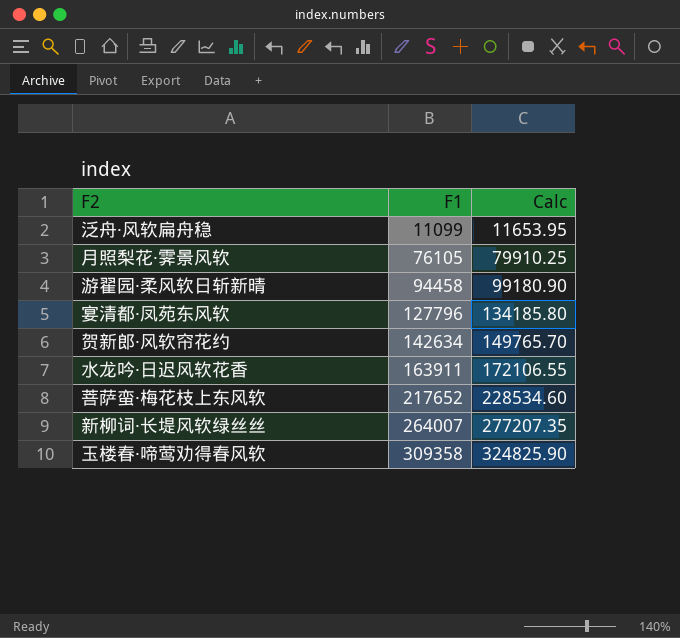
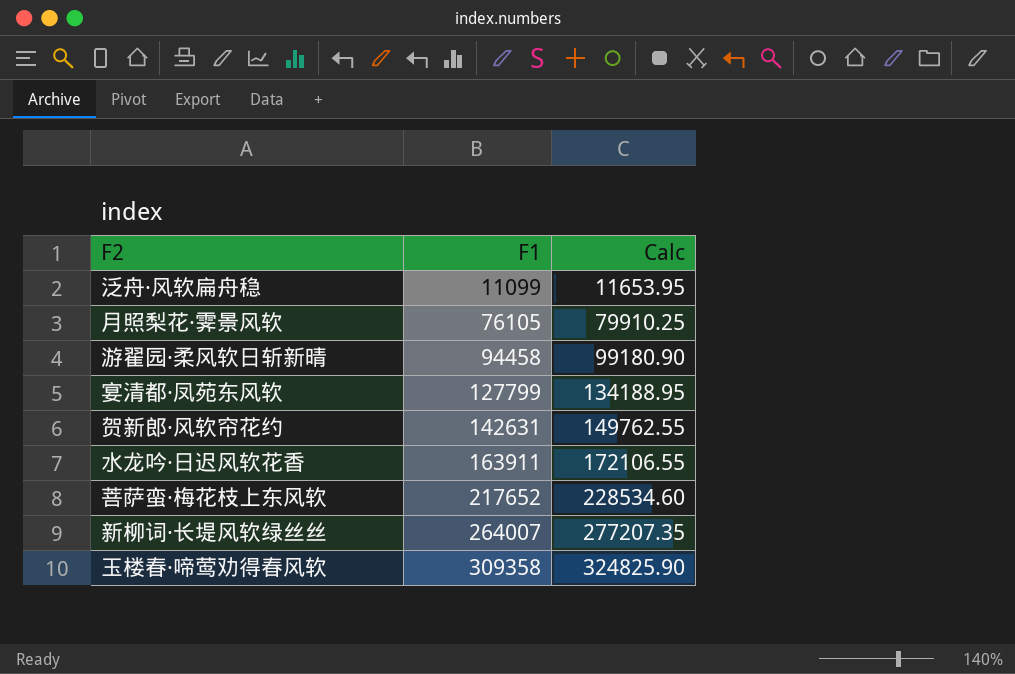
宴清都·凤苑东风软 | F1: 127796 -> 127799
宴清都·凤苑东风软 | Calc: 134185.80 -> 134188.95
贺新郎·风软帘花约 | F1: 142634 -> 142631
贺新郎·风软帘花约 | Calc: 149765.70 -> 149762.55

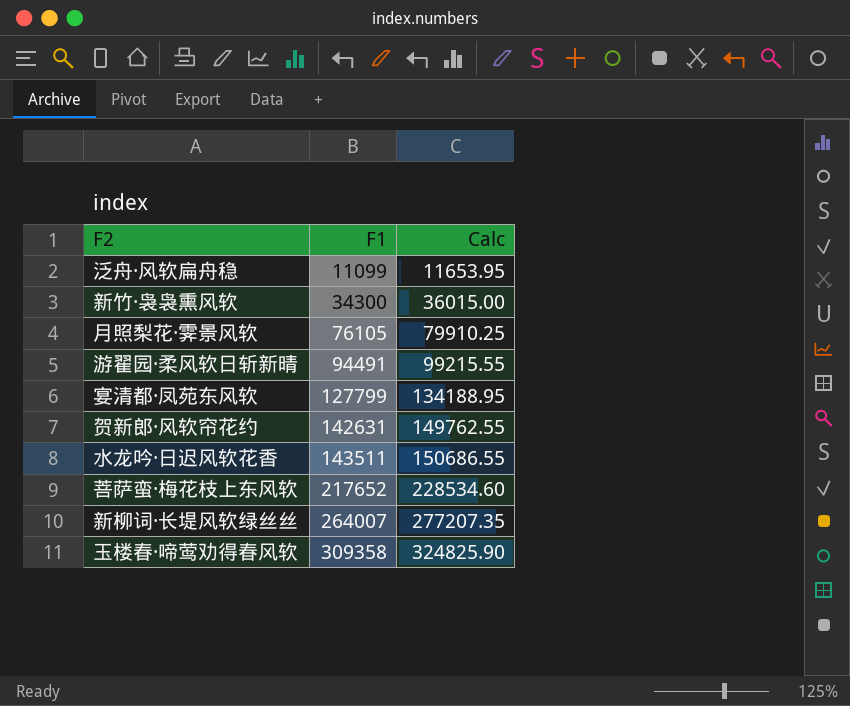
row 新竹·袅袅熏风软: none -> 34300 | 36015.00
游翟园·柔风软日斩新晴 | F1: 94458 -> 94491
游翟园·柔风软日斩新晴 | Calc: 99180.90 -> 99215.55
水龙吟·日迟风软花香 | F1: 163911 -> 143511
水龙吟·日迟风软花香 | Calc: 172106.55 -> 150686.55

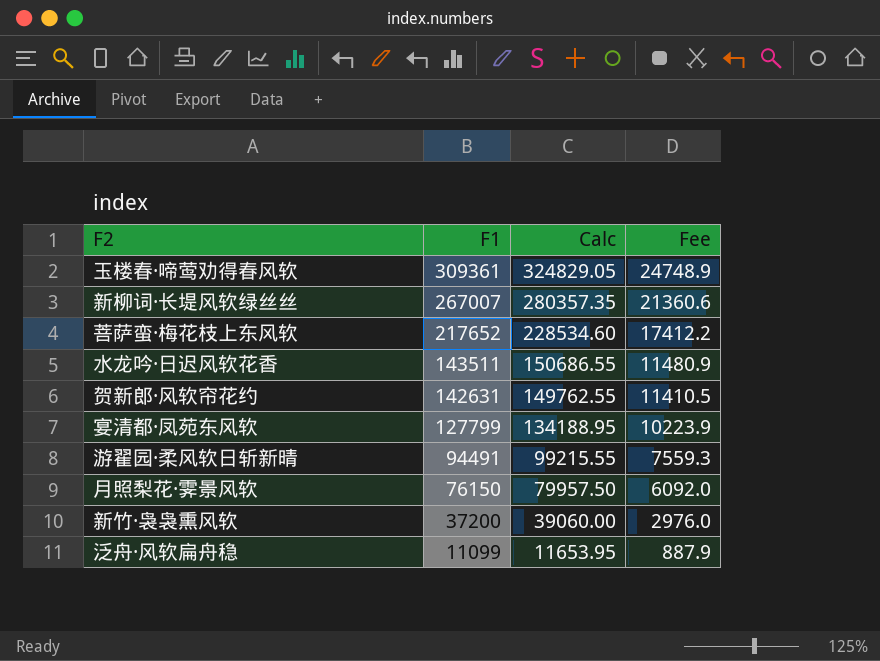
row order: F1 ascending -> F1 descending
column Fee | formula: none -> [F1] * 0.08
玉楼春·啼莺劝得春风软 | F1: 309358 -> 309361
玉楼春·啼莺劝得春风软 | Calc: 324825.90 -> 324829.05
新柳词·长堤风软绿丝丝 | F1: 264007 -> 267007
新柳词·长堤风软绿丝丝 | Calc: 277207.35 -> 280357.35
月照梨花·霁景风软 | F1: 76105 -> 76150
月照梨花·霁景风软 | Calc: 79910.25 -> 79957.50
新竹·袅袅熏风软 | F1: 34300 -> 37200
新竹·袅袅熏风软 | Calc: 36015.00 -> 39060.00

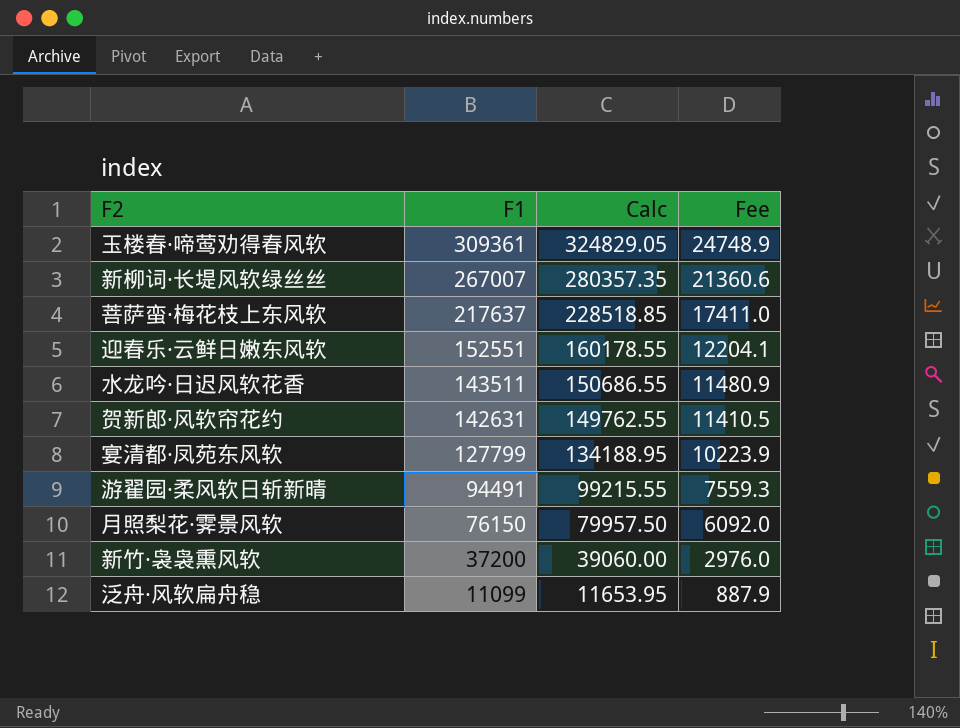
菩萨蛮·梅花枝上东风软 | F1: 217652 -> 217637
菩萨蛮·梅花枝上东风软 | Calc: 228534.60 -> 228518.85
菩萨蛮·梅花枝上东风软 | Fee: 17412.2 -> 17411.0
row 迎春乐·云鲜日嫩东风软: none -> 152551 | 160178.55 | 12204.1

